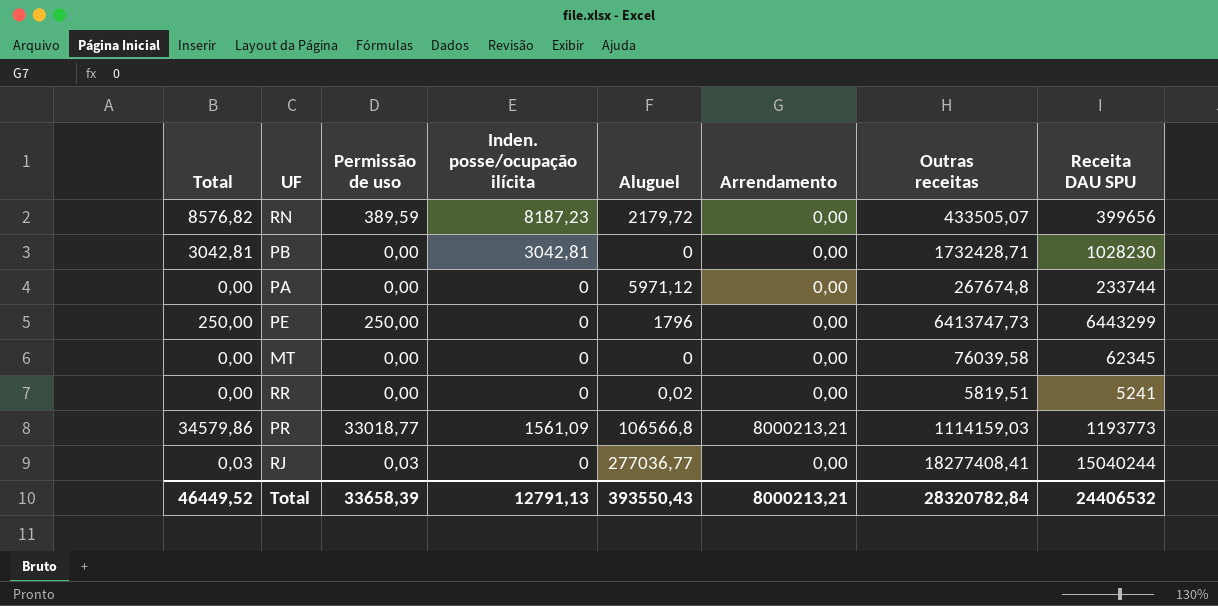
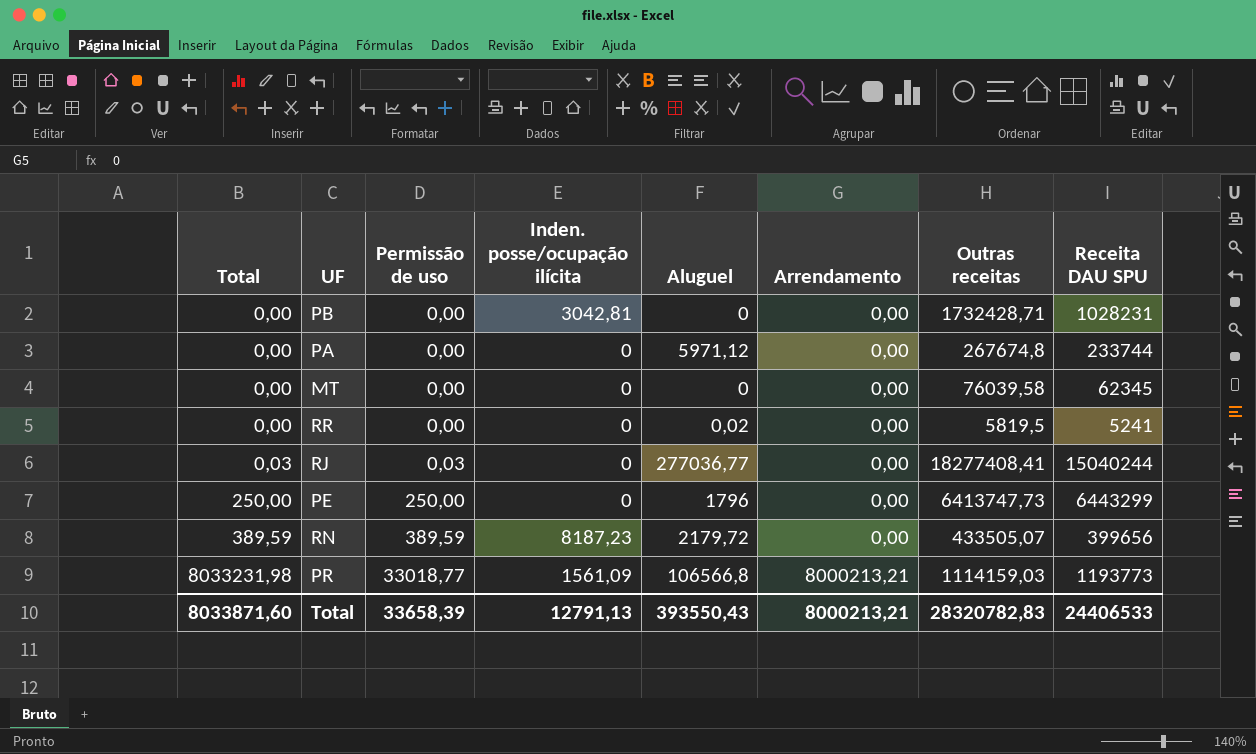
row order: none -> Total ascending
column Total | formula: [Permissão de uso] + [Inden. posse/ocupação ilícita] -> [Permissão de uso] + [Arrendamento]
PB | Receita DAU SPU: 1028230 -> 1028231
RR | Outras receitas: 5819,51 -> 5819,5
Total | Total: 46449,52 -> 8033871,60
Total | Outras receitas: 28320782,84 -> 28320782,83
Total | Receita DAU SPU: 24406532 -> 24406533

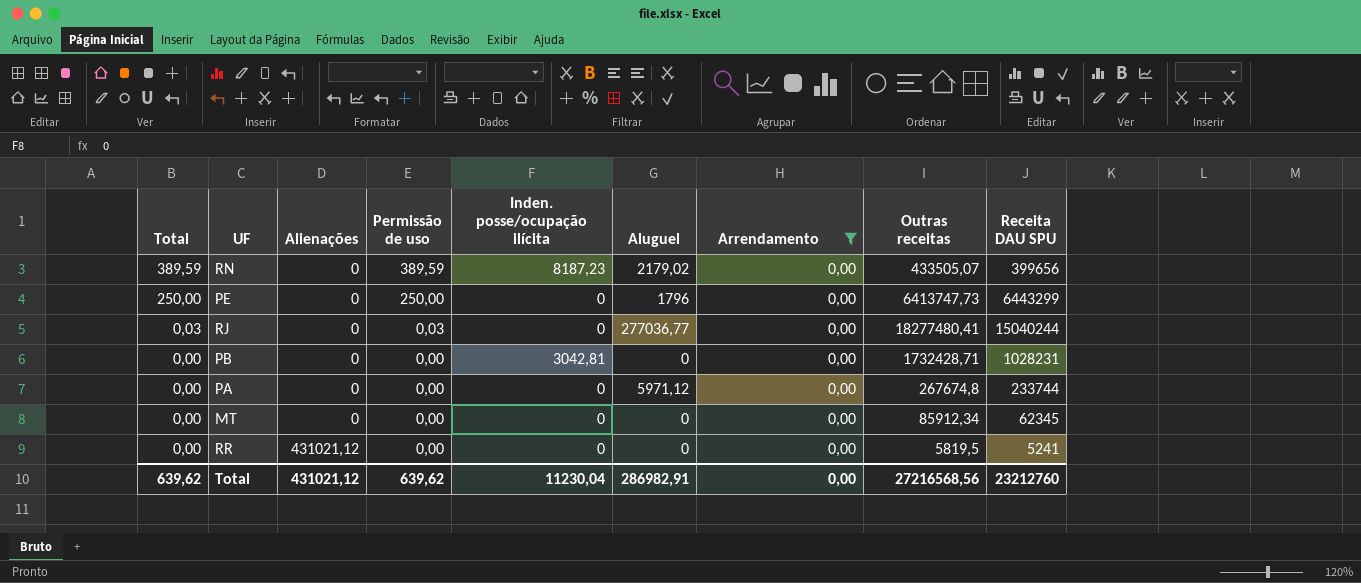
filter: none -> Arrendamento = 0,00
row order: Total ascending -> Total descending
column Alienações | position: none -> 3
RN | Aluguel: 2179,72 -> 2179,02
RJ | Outras receitas: 18277408,41 -> 18277480,41
MT | Outras receitas: 76039,58 -> 85912,34
RR | Aluguel: 0,02 -> 0
Total | Total: 8033871,60 -> 639,62
Total | Permissão de uso: 33658,39 -> 639,62
Total | Inden. posse/ocupação ilícita: 12791,13 -> 11230,04
Total | Aluguel: 393550,43 -> 286982,91
Total | Arrendamento: 8000213,21 -> 0,00
Total | Outras receitas: 28320782,83 -> 27216568,56
Total | Receita DAU SPU: 24406533 -> 23212760

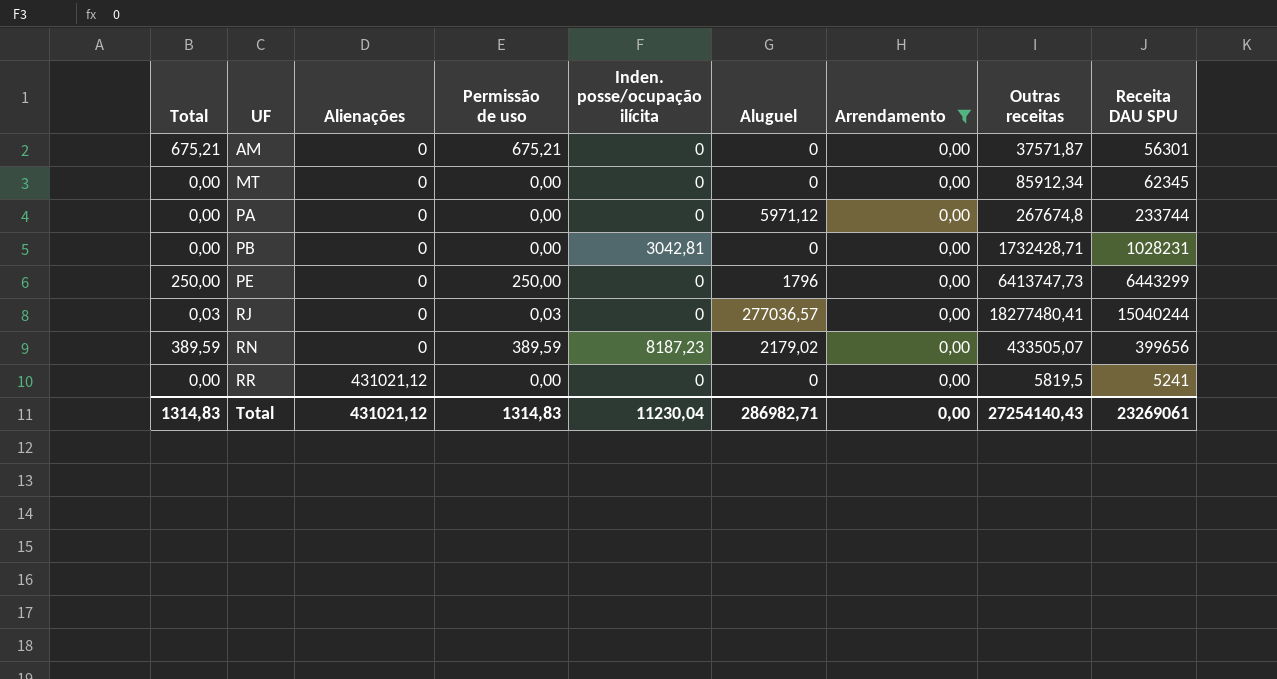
row order: Total descending -> UF ascending
row AM: none -> 675,21 | 0 | 675,21 | 0 | 0 | 0,00 | 37571,87 | 56301
RJ | Aluguel: 277036,77 -> 277036,57
Total | Total: 639,62 -> 1314,83
Total | Permissão de uso: 639,62 -> 1314,83
Total | Aluguel: 286982,91 -> 286982,71
Total | Outras receitas: 27216568,56 -> 27254140,43
Total | Receita DAU SPU: 23212760 -> 23269061

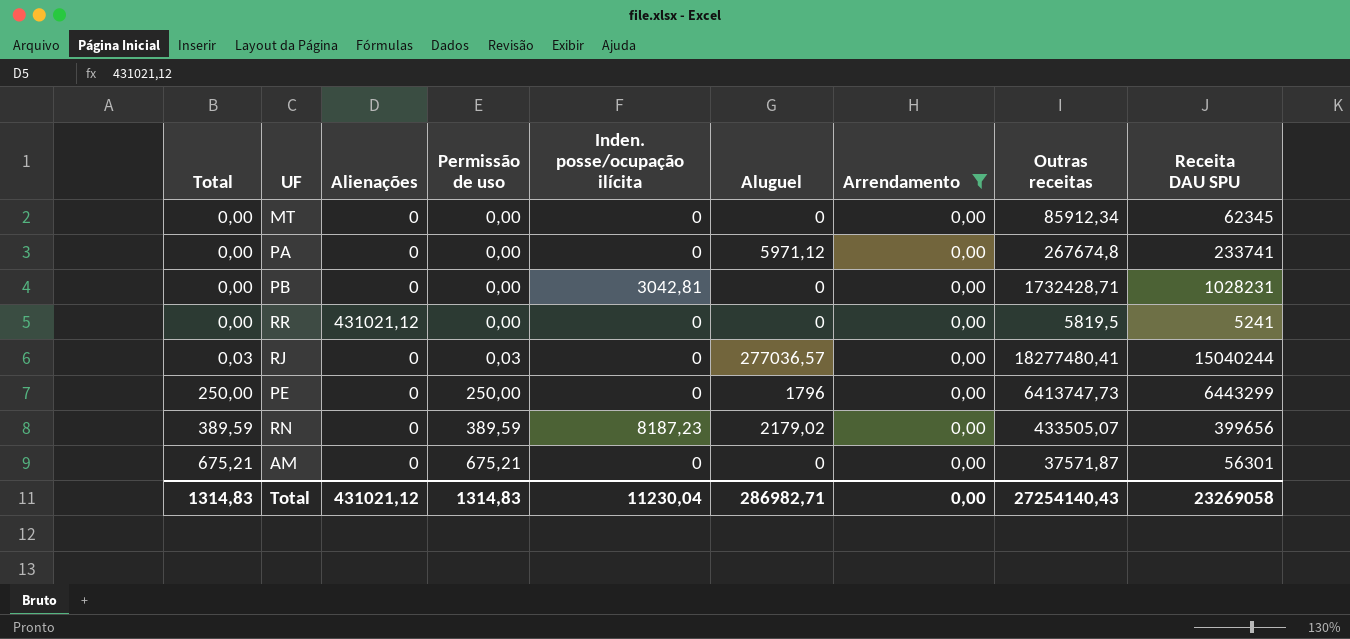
row order: UF ascending -> Total ascending
PA | Receita DAU SPU: 233744 -> 233741
Total | Receita DAU SPU: 23269061 -> 23269058

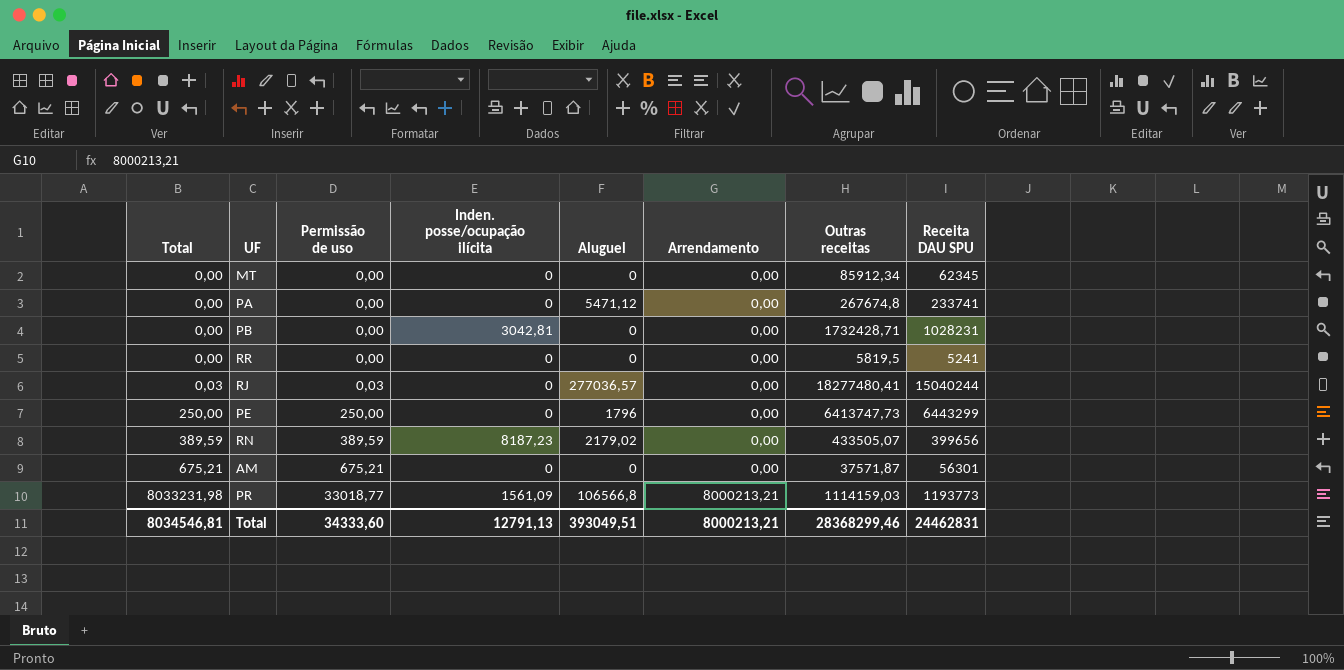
filter: Arrendamento = 0,00 -> none
column Alienações | position: 3 -> none
PA | Aluguel: 5971,12 -> 5471,12
Total | Total: 1314,83 -> 8034546,81
Total | Permissão de uso: 1314,83 -> 34333,60
Total | Inden. posse/ocupação ilícita: 11230,04 -> 12791,13
Total | Aluguel: 286982,71 -> 393049,51
Total | Arrendamento: 0,00 -> 8000213,21
Total | Outras receitas: 27254140,43 -> 28368299,46
Total | Receita DAU SPU: 23269058 -> 24462831

